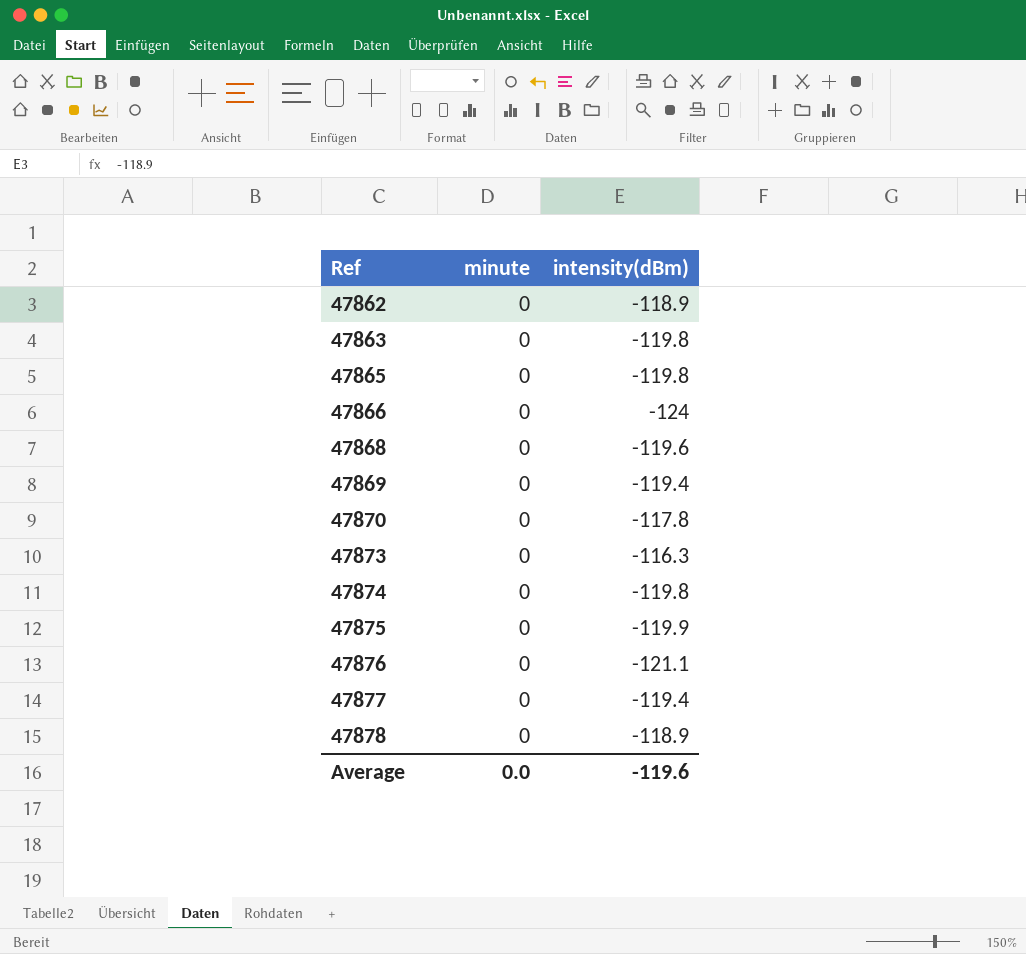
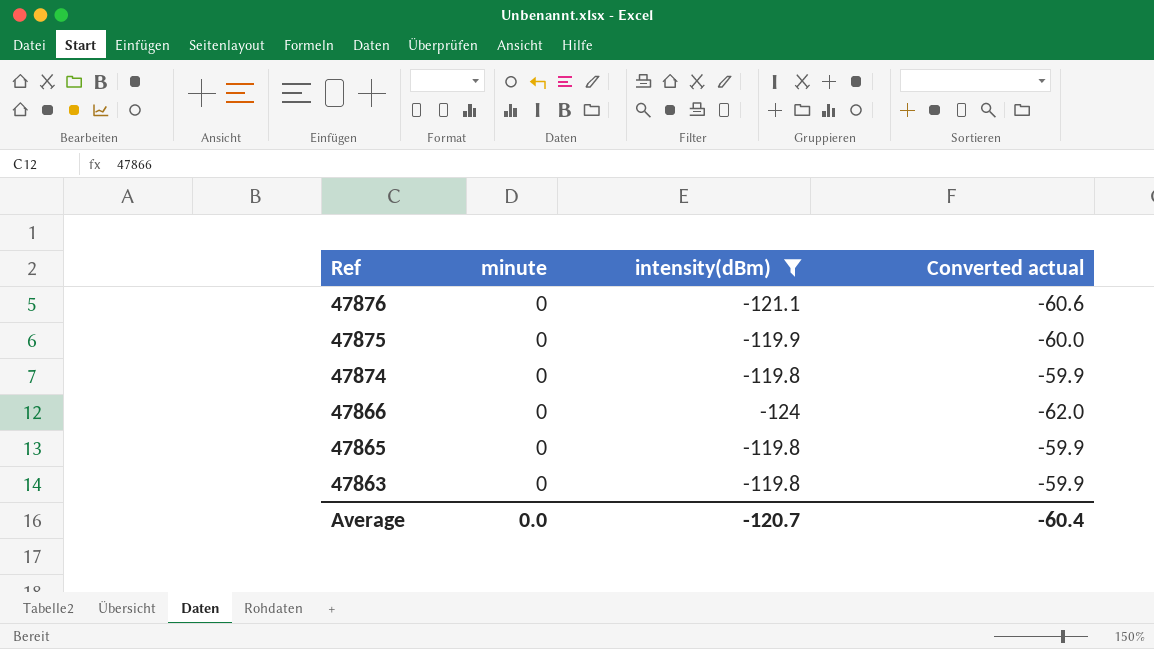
filter: none -> intensity(dBm) <= -119.8
row order: Ref ascending -> Ref descending
column Converted actual | formula: none -> [intensity(dBm)] * 0.5
Average | intensity(dBm): -119.6 -> -120.7

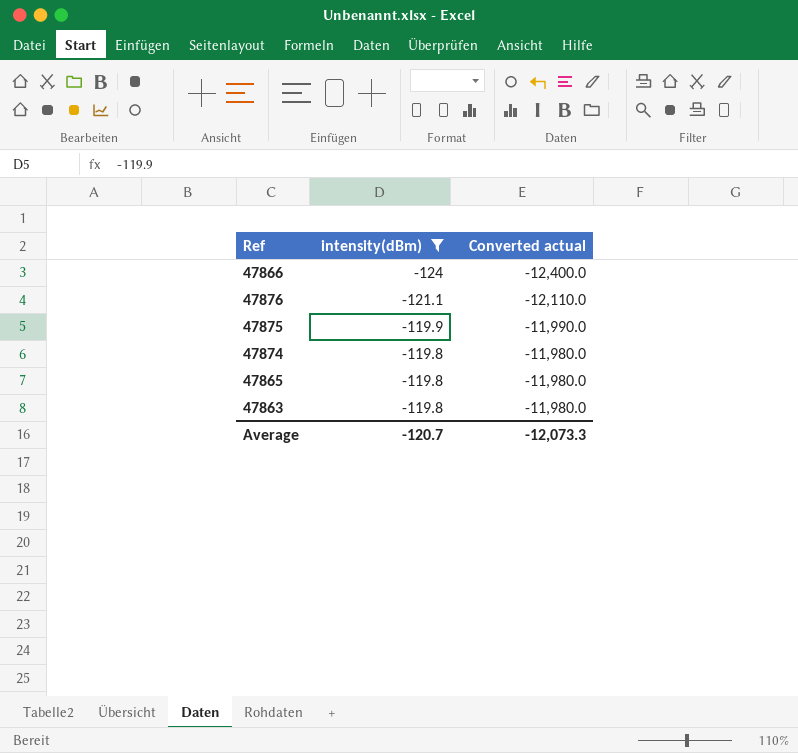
row order: Ref descending -> intensity(dBm) ascending
column minute | position: 2 -> none
column Converted actual | formula: [intensity(dBm)] * 0.5 -> [intensity(dBm)] * 100
Average | Converted actual: -60.4 -> -12,073.3

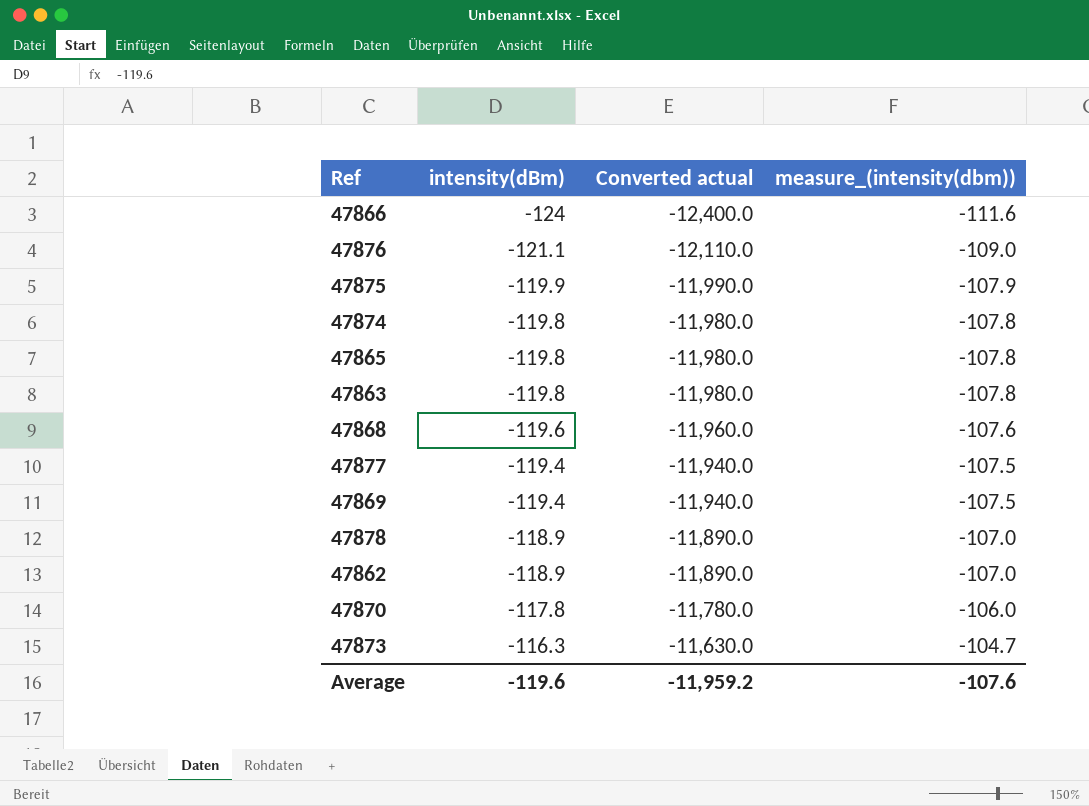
filter: intensity(dBm) <= -119.8 -> none
column measure_(intensity(dbm)) | formula: none -> [intensity(dBm)] * 0.9
Average | intensity(dBm): -120.7 -> -119.6
Average | Converted actual: -12,073.3 -> -11,959.2

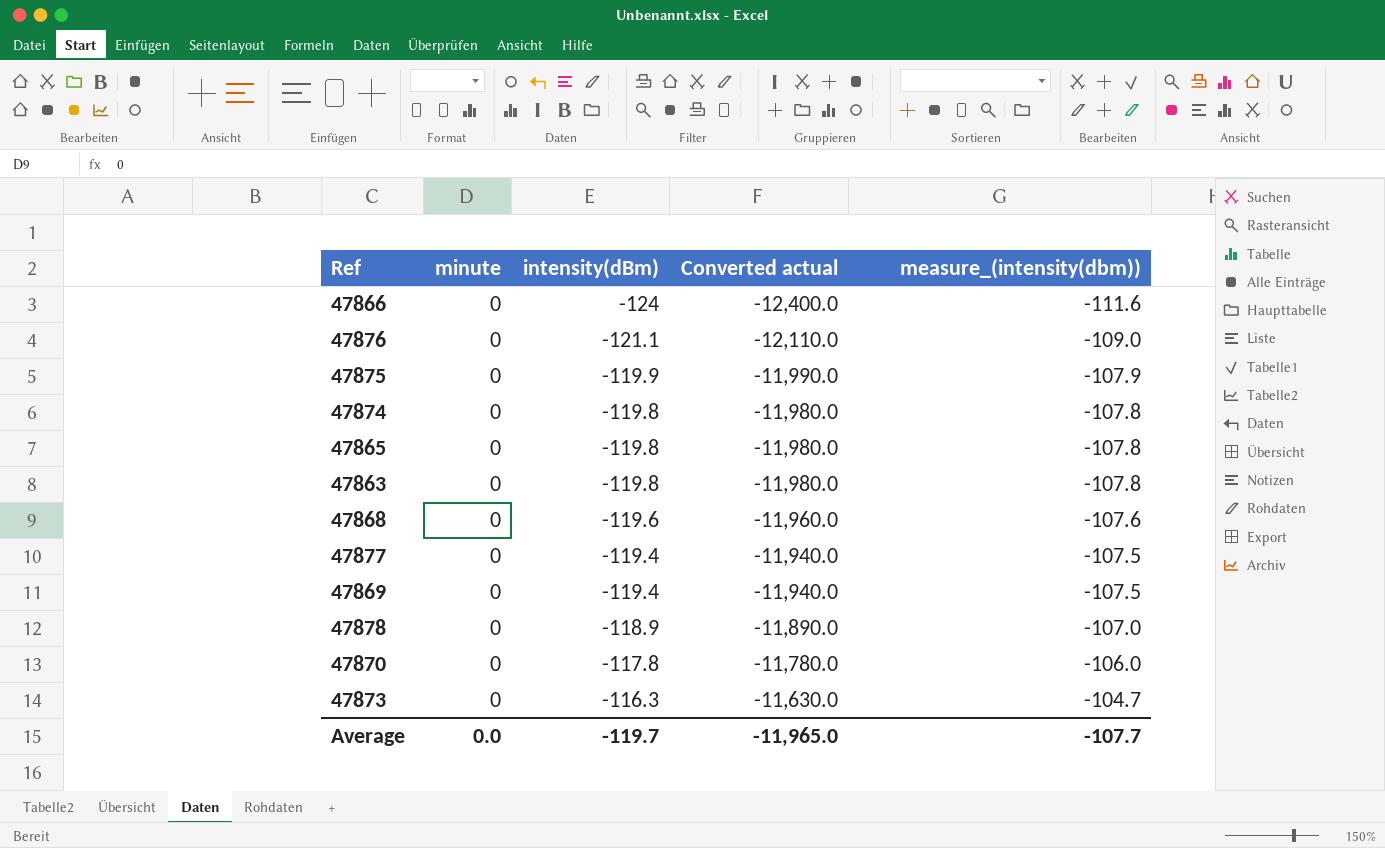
column minute | position: none -> 2
row 47862: -118.9 | -11,890.0 | -107.0 -> none
Average | intensity(dBm): -119.6 -> -119.7
Average | Converted actual: -11,959.2 -> -11,965.0
Average | measure_(intensity(dbm)): -107.6 -> -107.7

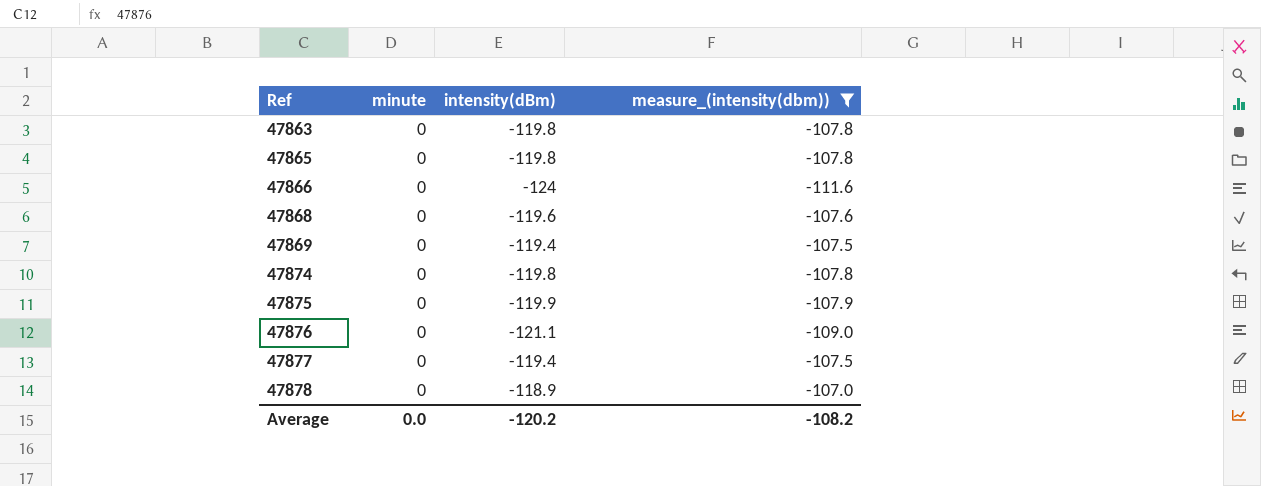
filter: none -> measure_(intensity(dbm)) <= -107.0
row order: intensity(dBm) ascending -> Ref ascending
column Converted actual | formula: [intensity(dBm)] * 100 -> none
Average | intensity(dBm): -119.7 -> -120.2
Average | measure_(intensity(dbm)): -107.7 -> -108.2

